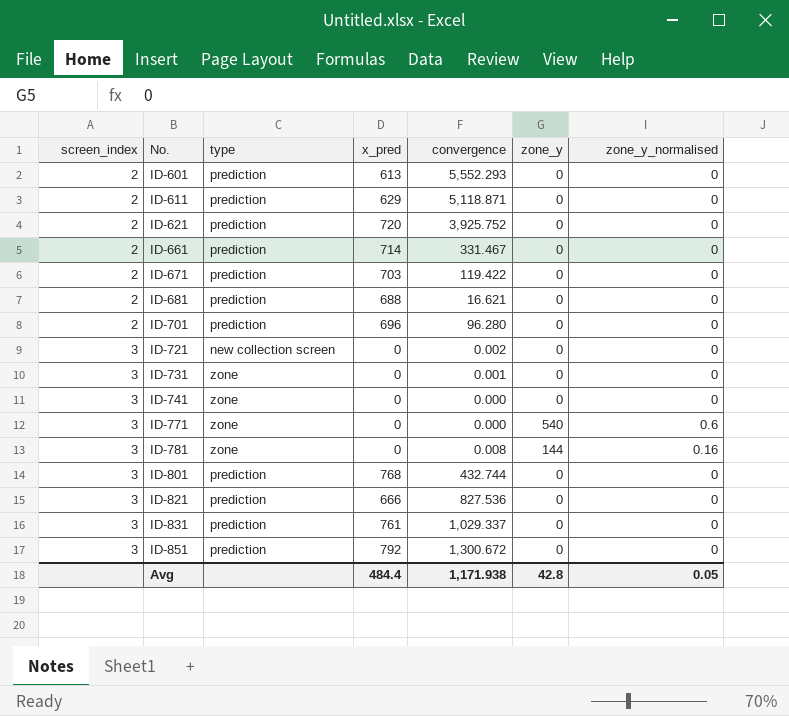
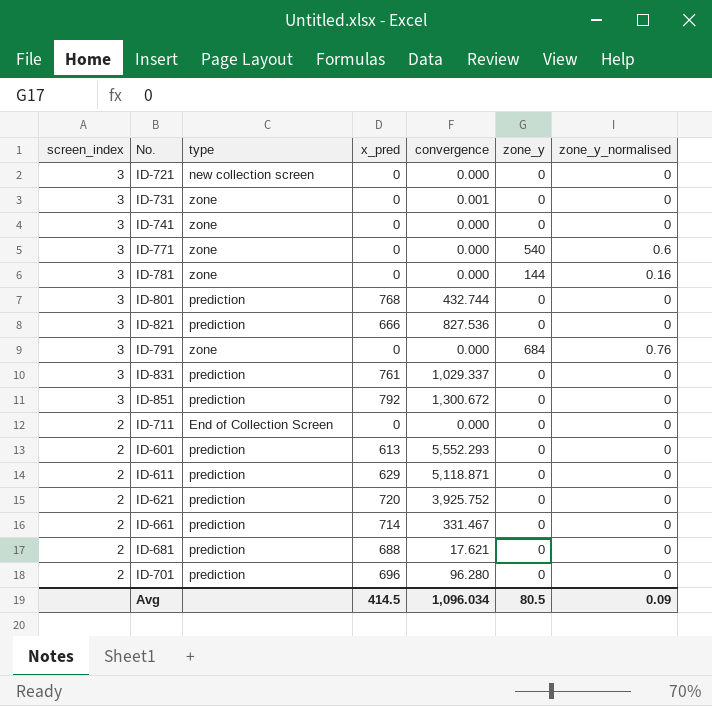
row order: screen_index ascending -> screen_index descending
row ID-671: 2 | prediction | 703 | 119.422 | 0 | 0 -> none
ID-721 | convergence: 0.002 -> 0.000
ID-781 | convergence: 0.008 -> 0.000
row ID-791: none -> 3 | zone | 0 | 0.000 | 684 | 0.76
row ID-711: none -> 2 | End of Collection Screen | 0 | 0.000 | 0 | 0
ID-681 | convergence: 16.621 -> 17.621
Avg | x_pred: 484.4 -> 414.5
Avg | convergence: 1,171.938 -> 1,096.034
Avg | zone_y: 42.8 -> 80.5
Avg | zone_y_normalised: 0.05 -> 0.09

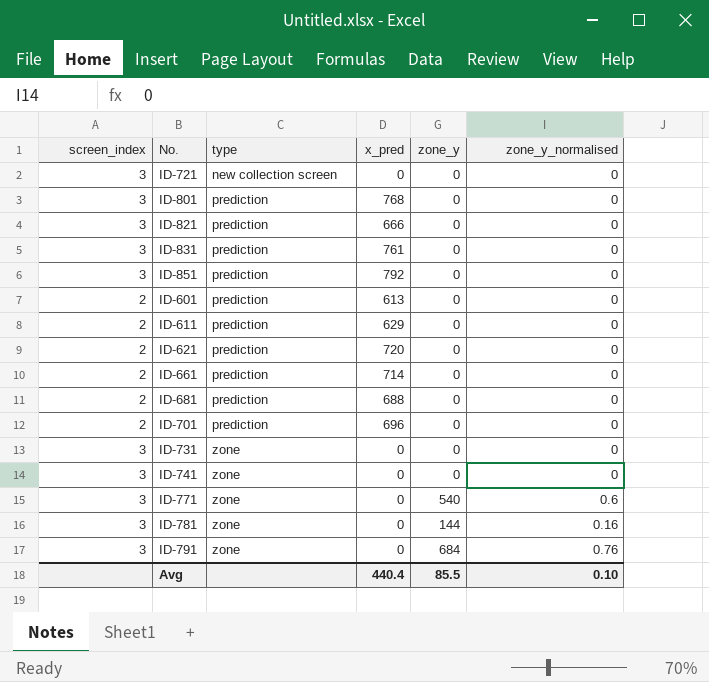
row order: screen_index descending -> type ascending
column convergence | position: 5 -> none
row ID-711: 2 | End of Collection Screen | 0 | 0.000 | 0 | 0 -> none
Avg | x_pred: 414.5 -> 440.4
Avg | zone_y: 80.5 -> 85.5
Avg | zone_y_normalised: 0.09 -> 0.10

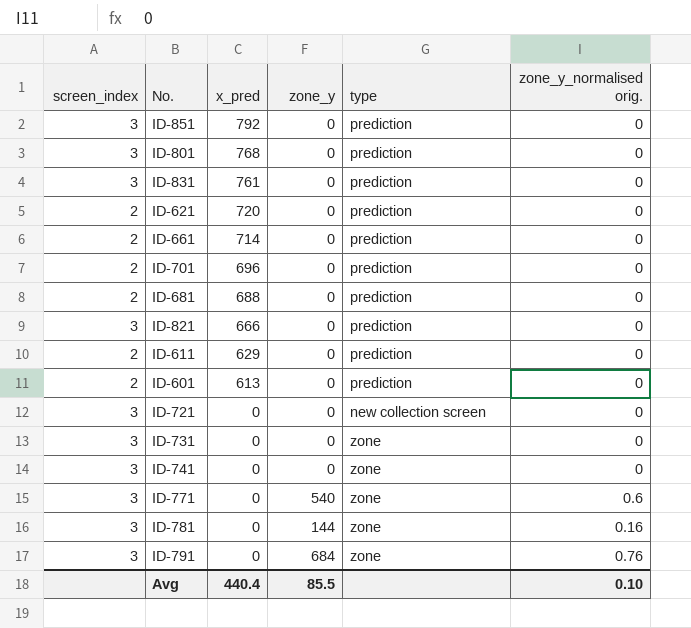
row order: type ascending -> x_pred descending
column type | position: 3 -> 5
column name: zone_y_normalised -> zone_y_normalised orig.

